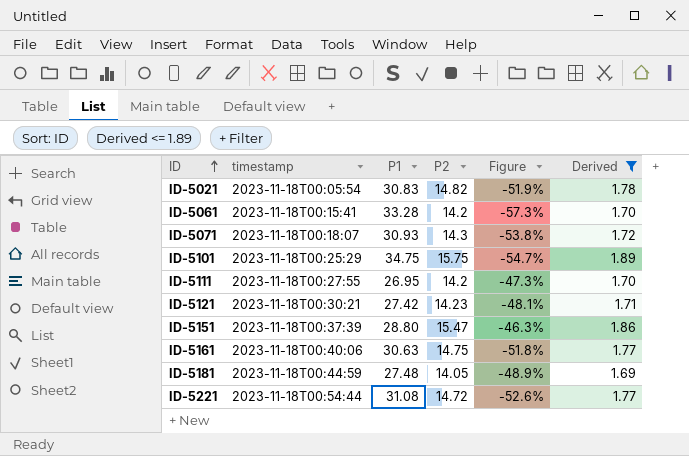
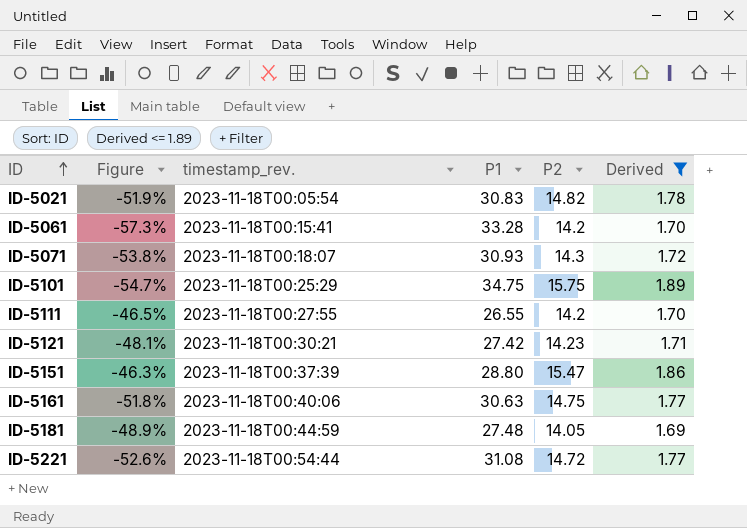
column Figure | position: 5 -> 2
column name: timestamp -> timestamp_rev.
ID-5111 | Figure: -47.3% -> -46.5%
ID-5111 | P1: 26.95 -> 26.55

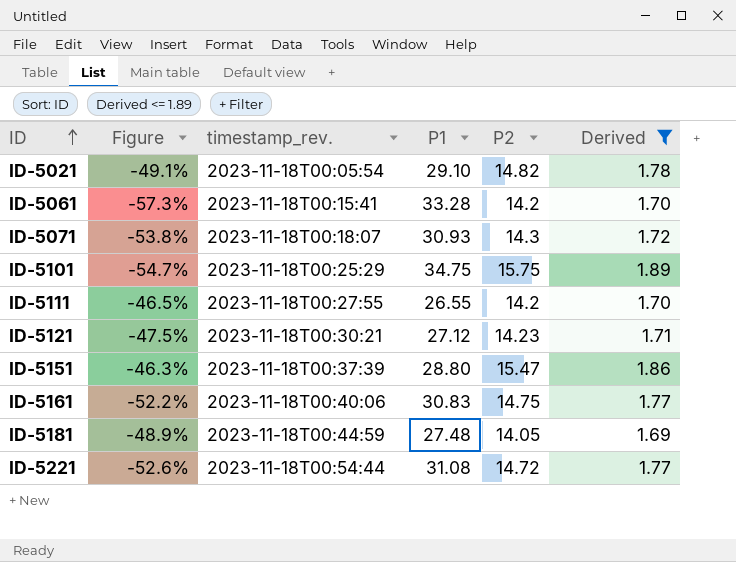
ID-5021 | Figure: -51.9% -> -49.1%
ID-5021 | P1: 30.83 -> 29.10
ID-5121 | Figure: -48.1% -> -47.5%
ID-5121 | P1: 27.42 -> 27.12
ID-5161 | Figure: -51.8% -> -52.2%
ID-5161 | P1: 30.63 -> 30.83

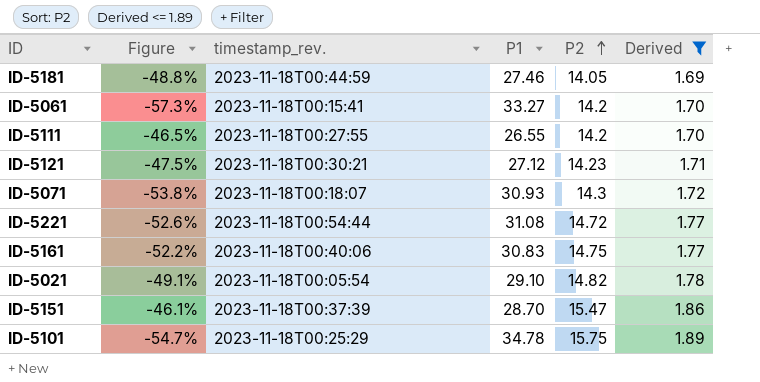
row order: ID ascending -> P2 ascending
ID-5181 | Figure: -48.9% -> -48.8%
ID-5181 | P1: 27.48 -> 27.46
ID-5061 | P1: 33.28 -> 33.27
ID-5151 | Figure: -46.3% -> -46.1%
ID-5151 | P1: 28.80 -> 28.70
ID-5101 | P1: 34.75 -> 34.78

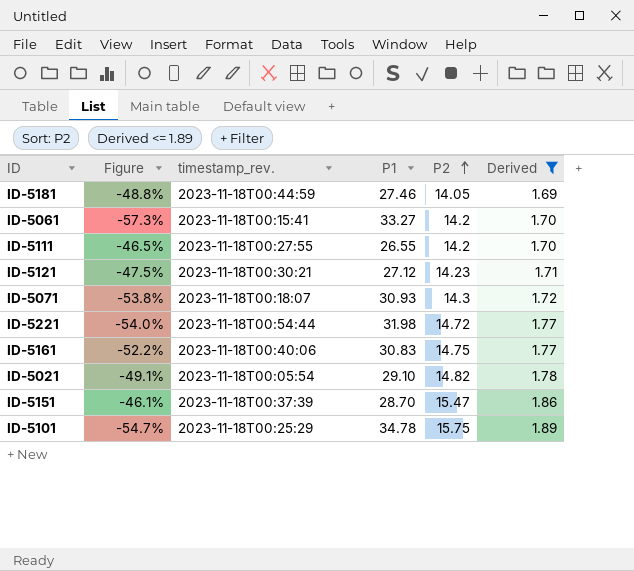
ID-5221 | Figure: -52.6% -> -54.0%
ID-5221 | P1: 31.08 -> 31.98

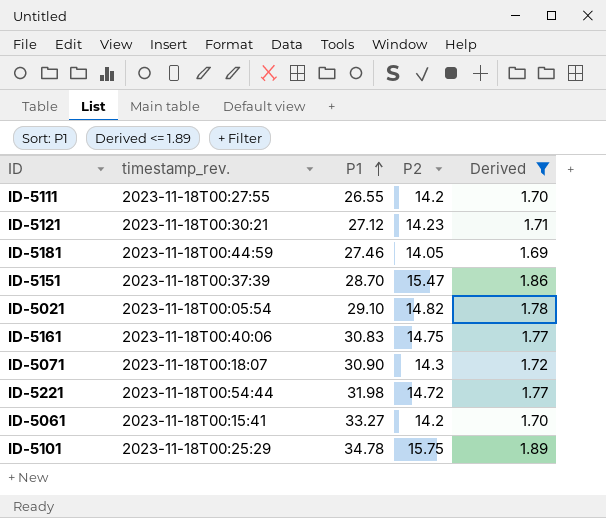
row order: P2 ascending -> P1 ascending
column Figure | formula: ([P2] - [P1]) / [P1] -> none
ID-5071 | P1: 30.93 -> 30.90

